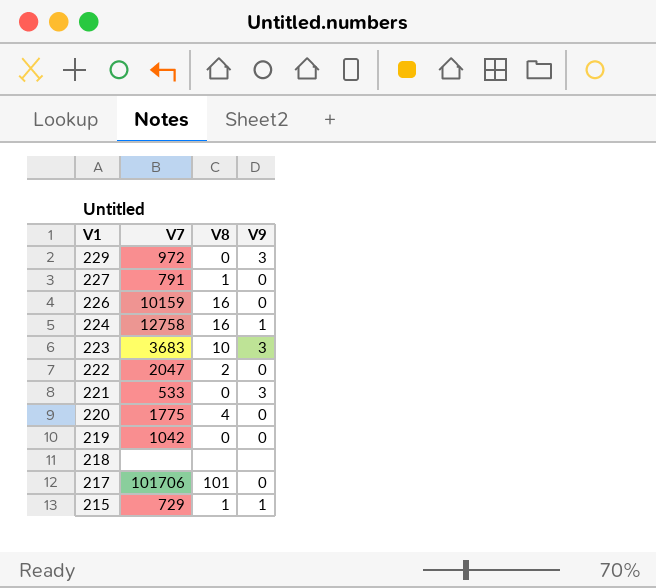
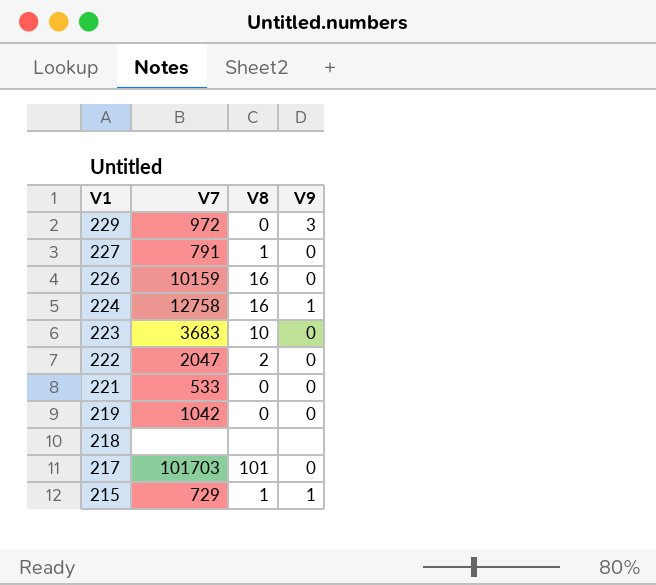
row 220: 1775 | 4 | 0 -> none
223 | V9: 3 -> 0
221 | V9: 3 -> 0
217 | V7: 101706 -> 101703

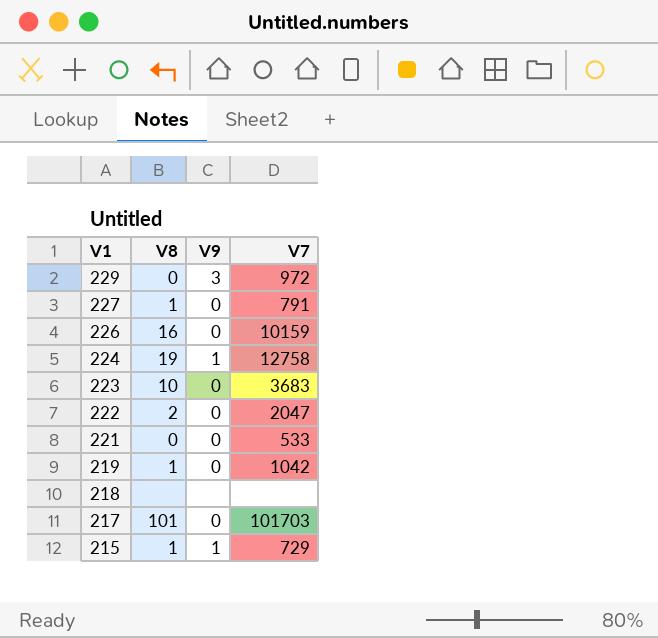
column V7 | position: 2 -> 4
224 | V8: 16 -> 19
219 | V8: 0 -> 1

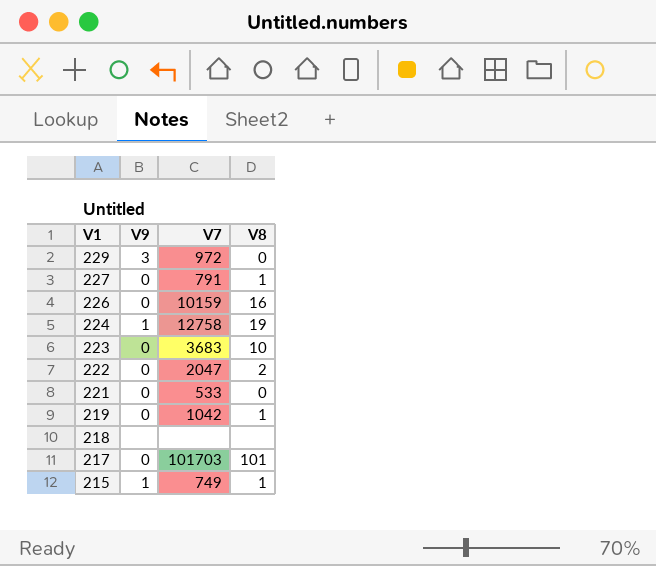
column V8 | position: 2 -> 4
215 | V7: 729 -> 749

